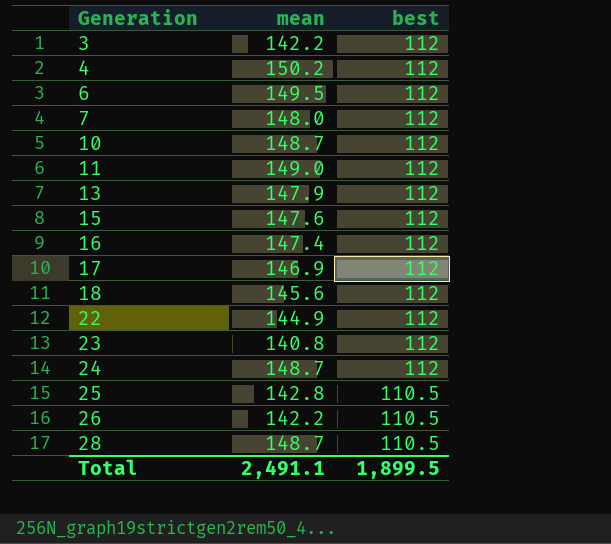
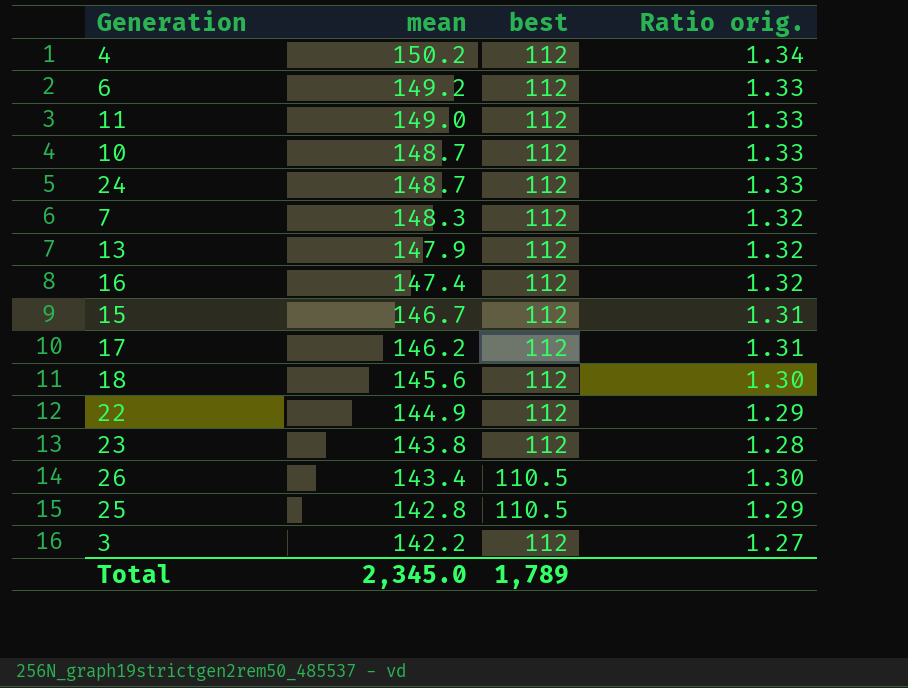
row order: Generation ascending -> mean descending
column Ratio orig. | formula: none -> [mean] / [best]
row 28: 148.7 | 110.5 -> none
6 | mean: 149.5 -> 149.2
7 | mean: 148.0 -> 148.3
15 | mean: 147.6 -> 146.7
17 | mean: 146.9 -> 146.2
23 | mean: 140.8 -> 143.8
26 | mean: 142.2 -> 143.4
Total | mean: 2,491.1 -> 2,345.0
Total | best: 1,899.5 -> 1,789

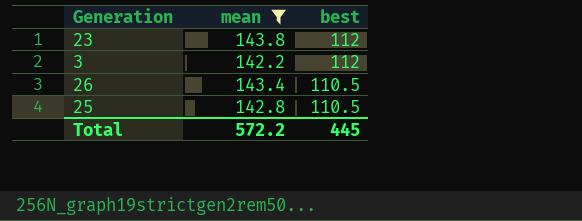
filter: none -> mean <= 143.8
row order: mean descending -> best descending
column Ratio orig. | formula: [mean] / [best] -> none
Total | mean: 2,345.0 -> 572.2
Total | best: 1,789 -> 445

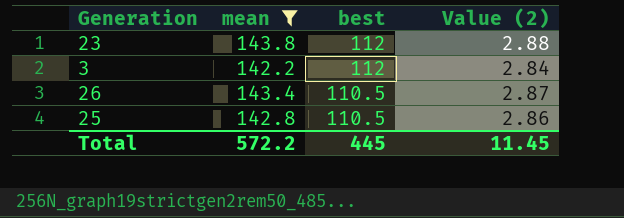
column Value (2) | formula: none -> [mean] * 0.02

